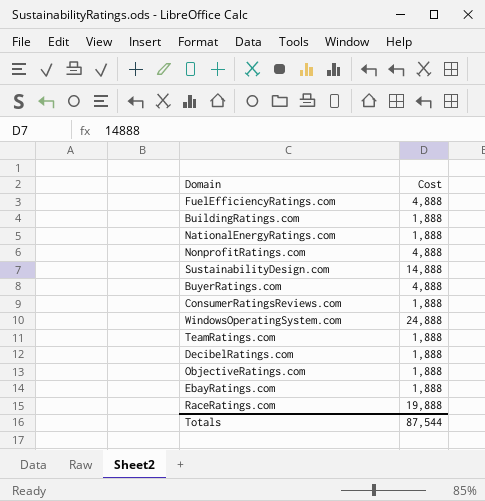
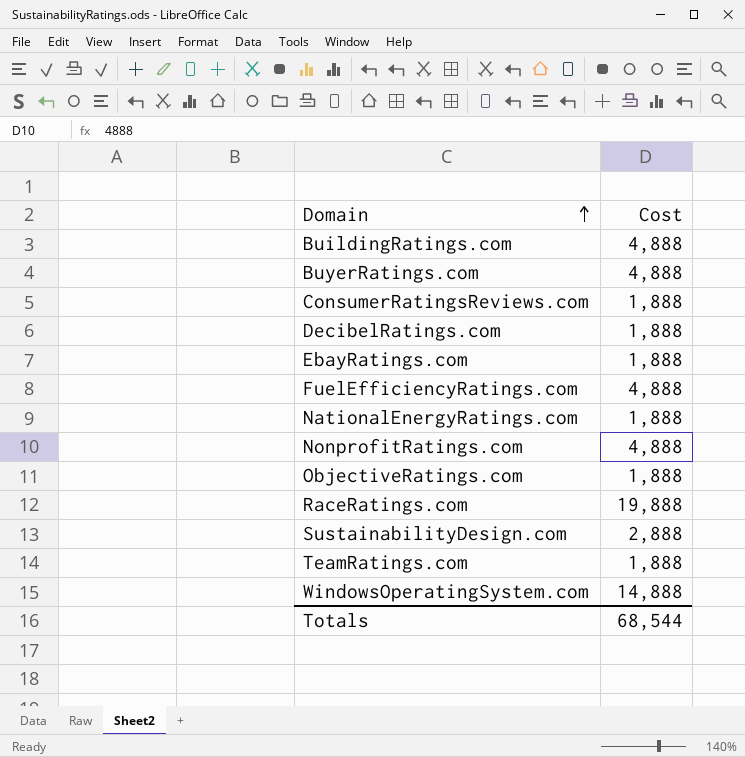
row order: none -> Domain ascending
BuildingRatings.com | Cost: 1,888 -> 4,888
SustainabilityDesign.com | Cost: 14,888 -> 2,888
WindowsOperatingSystem.com | Cost: 24,888 -> 14,888
Totals | Cost: 87,544 -> 68,544

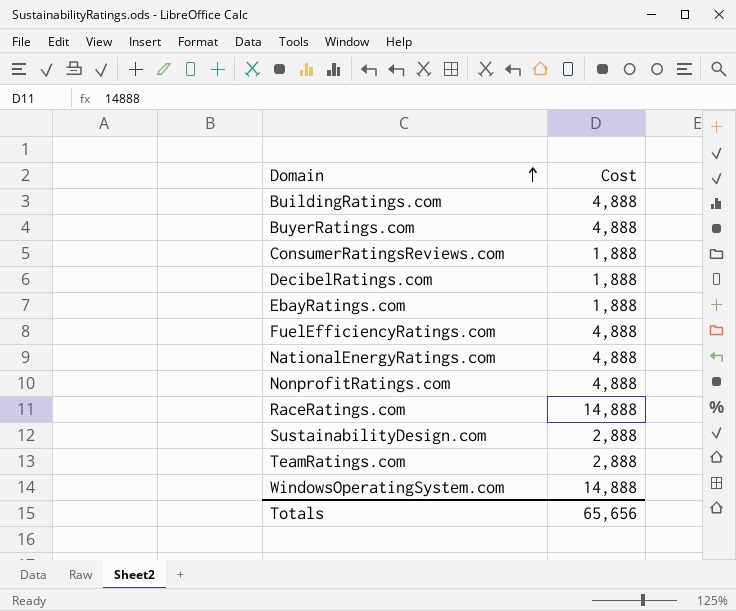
row ObjectiveRatings.com: 1,888 -> none
NationalEnergyRatings.com | Cost: 1,888 -> 4,888
RaceRatings.com | Cost: 19,888 -> 14,888
TeamRatings.com | Cost: 1,888 -> 2,888
Totals | Cost: 68,544 -> 65,656

